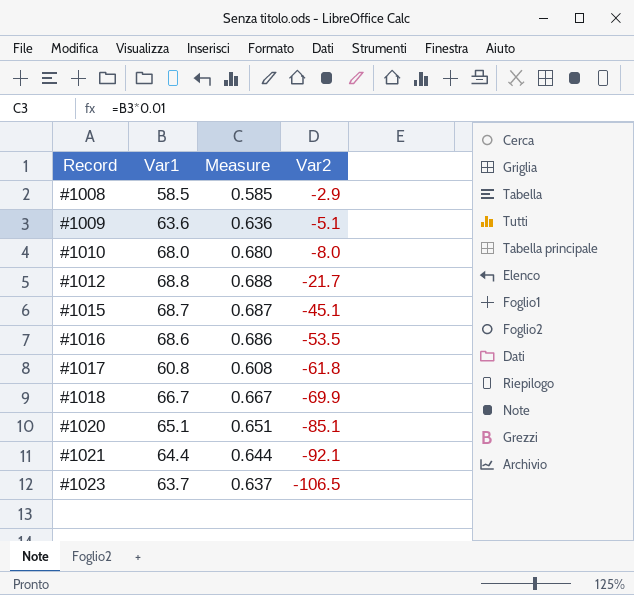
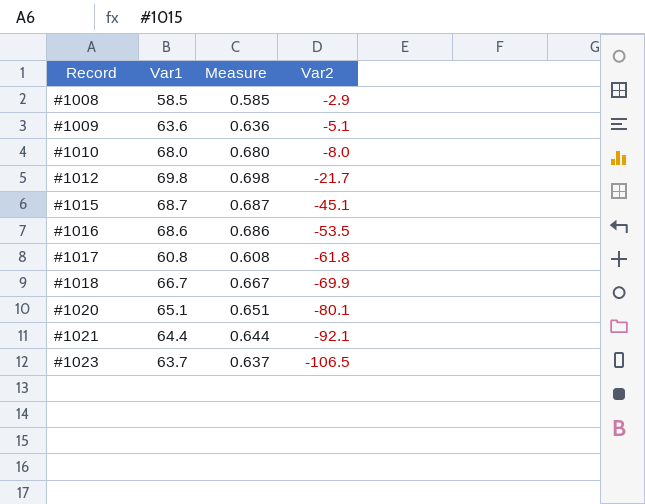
#1012 | Var1: 68.8 -> 69.8
#1012 | Measure: 0.688 -> 0.698
#1020 | Var2: -85.1 -> -80.1

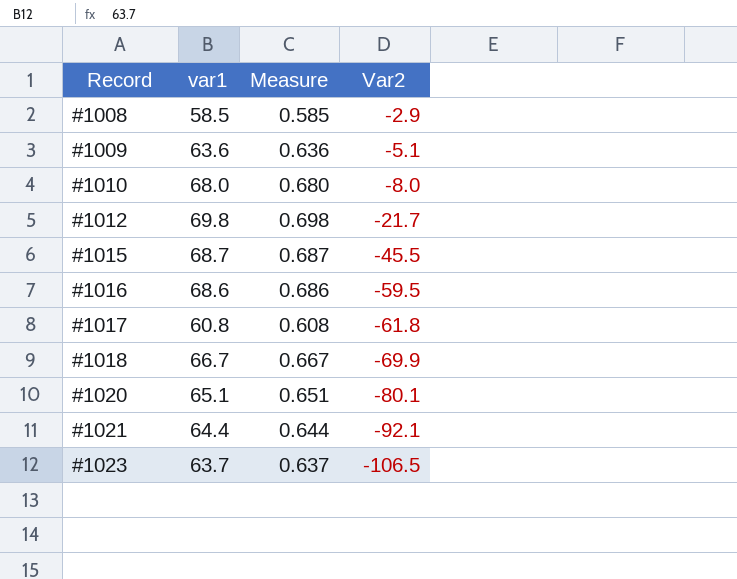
column name: Var1 -> var1
#1015 | Var2: -45.1 -> -45.5
#1016 | Var2: -53.5 -> -59.5

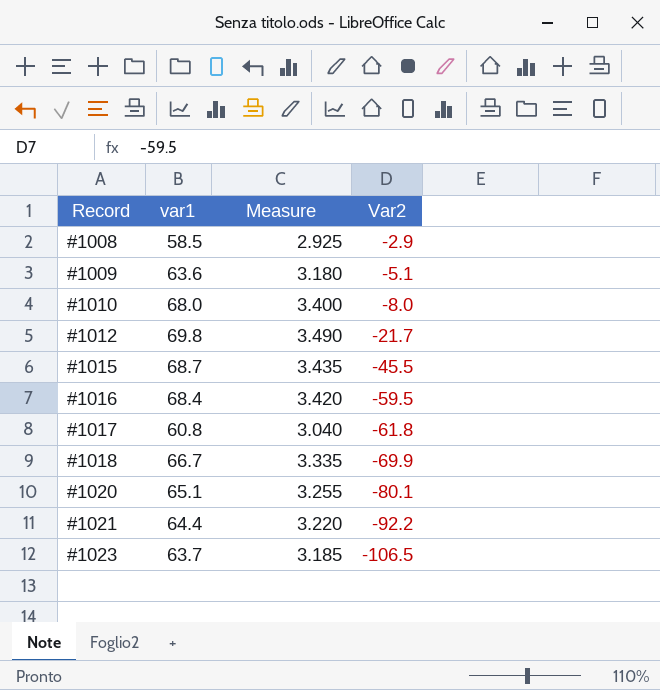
column Measure | formula: [var1] * 0.01 -> [var1] * 0.05
#1016 | var1: 68.6 -> 68.4
#1021 | Var2: -92.1 -> -92.2

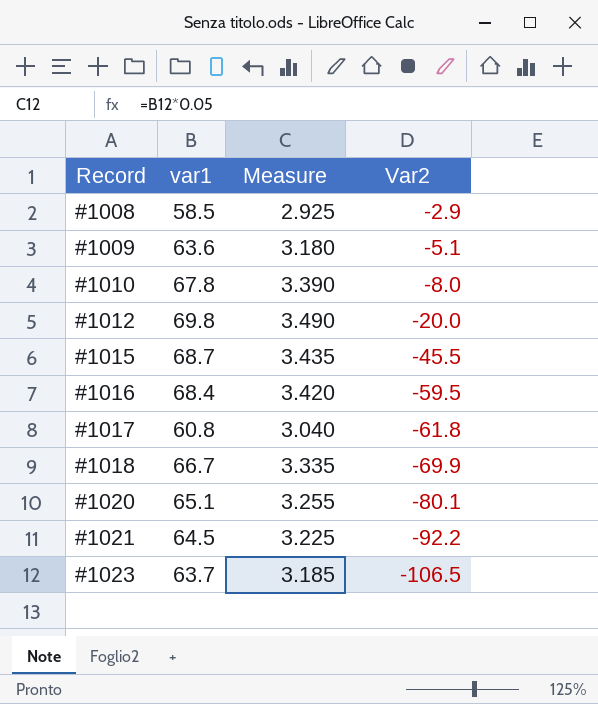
#1010 | var1: 68.0 -> 67.8
#1010 | Measure: 3.400 -> 3.390
#1012 | Var2: -21.7 -> -20.0
#1021 | var1: 64.4 -> 64.5
#1021 | Measure: 3.220 -> 3.225

